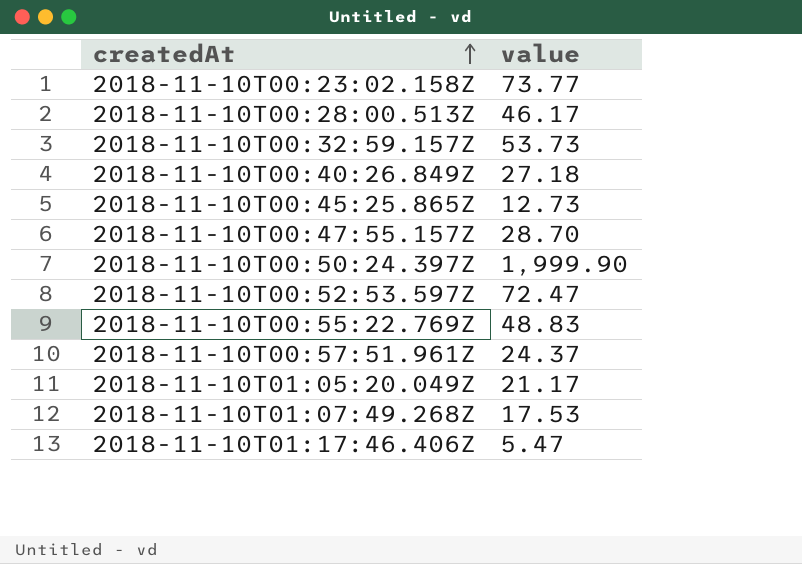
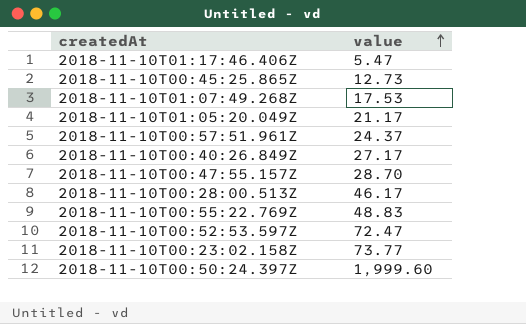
row order: createdAt ascending -> value ascending
row 2018-11-10T00:32:59.157Z: 53.73 -> none
2018-11-10T00:40:26.849Z | value: 27.18 -> 27.17
2018-11-10T00:50:24.397Z | value: 1,999.90 -> 1,999.60

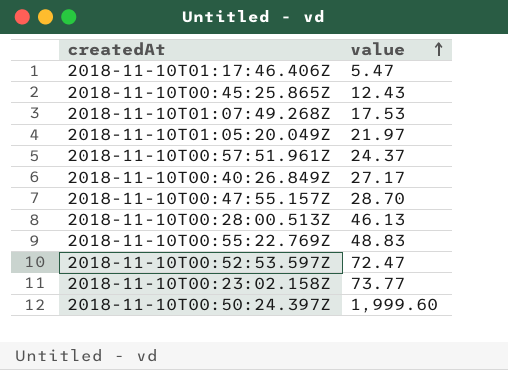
2018-11-10T00:45:25.865Z | value: 12.73 -> 12.43
2018-11-10T01:05:20.049Z | value: 21.17 -> 21.97
2018-11-10T00:28:00.513Z | value: 46.17 -> 46.13

